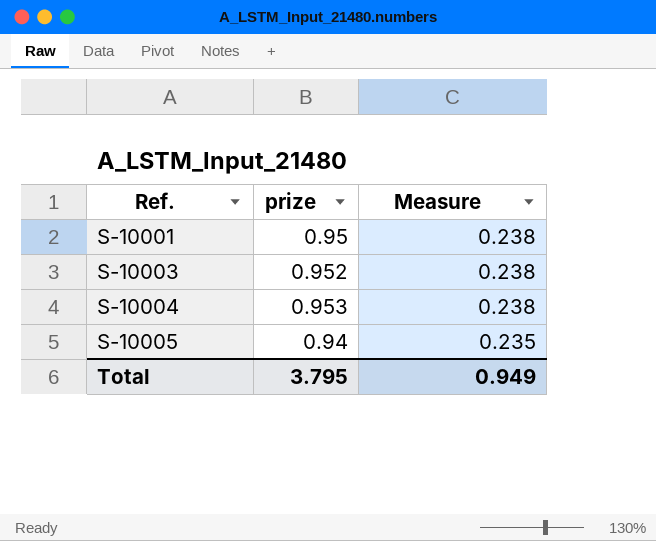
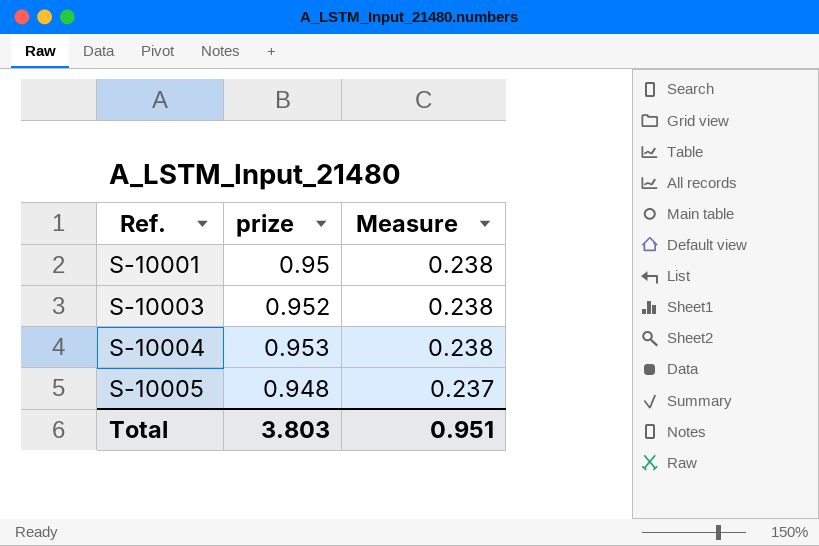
S-10005 | prize: 0.94 -> 0.948
S-10005 | Measure: 0.235 -> 0.237
Total | prize: 3.795 -> 3.803
Total | Measure: 0.949 -> 0.951

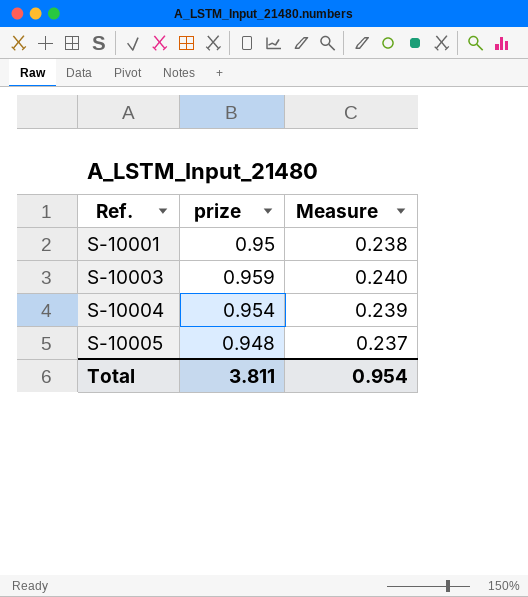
S-10003 | prize: 0.952 -> 0.959
S-10003 | Measure: 0.238 -> 0.240
S-10004 | prize: 0.953 -> 0.954
S-10004 | Measure: 0.238 -> 0.239
Total | prize: 3.803 -> 3.811
Total | Measure: 0.951 -> 0.954

